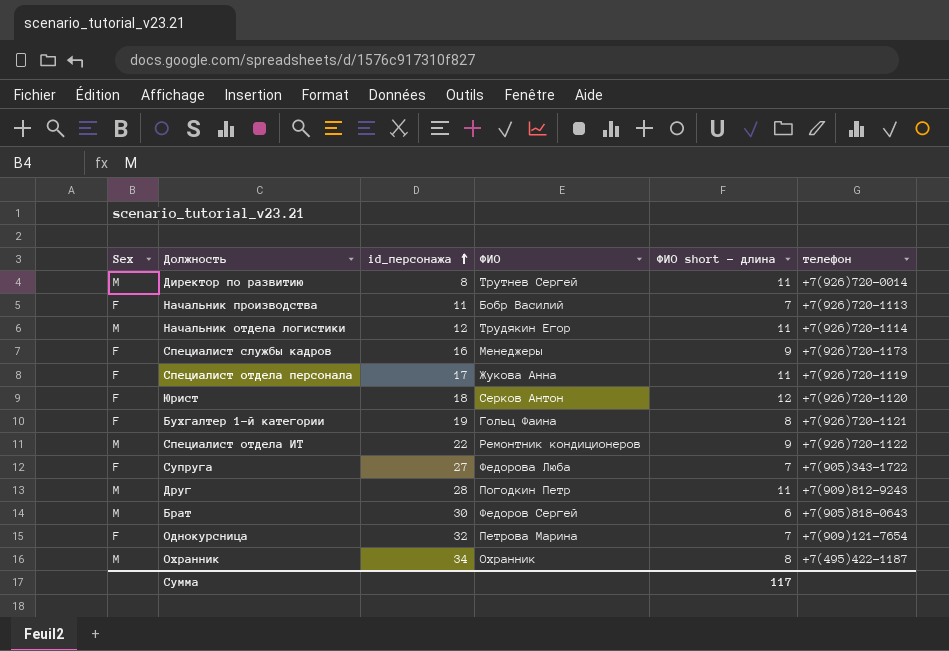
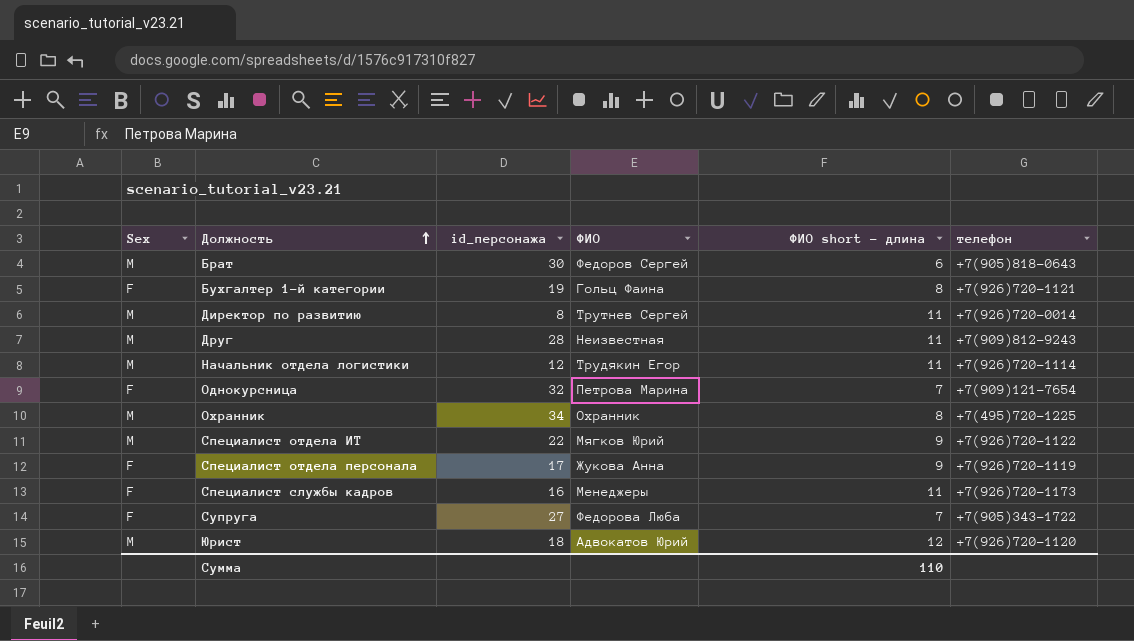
row order: id_персонажа ascending -> Должность ascending
row Начальник производства: F | 11 | Бобр Василий | 7 | +7(926)720-1113 -> none
Друг | ФИО: Погодкин Петр -> Неизвестная
Охранник | телефон: +7(495)422-1187 -> +7(495)720-1225
Специалист отдела ИТ | ФИО: Ремонтник кондиционеров -> Мягков Юрий
Специалист отдела персонала | ФИО short - длина: 11 -> 9
Специалист службы кадров | ФИО short - длина: 9 -> 11
Юрист | Sex: F -> M
Юрист | ФИО: Серков Антон -> Адвокатов Юрий
Сумма | ФИО short - длина: 117 -> 110

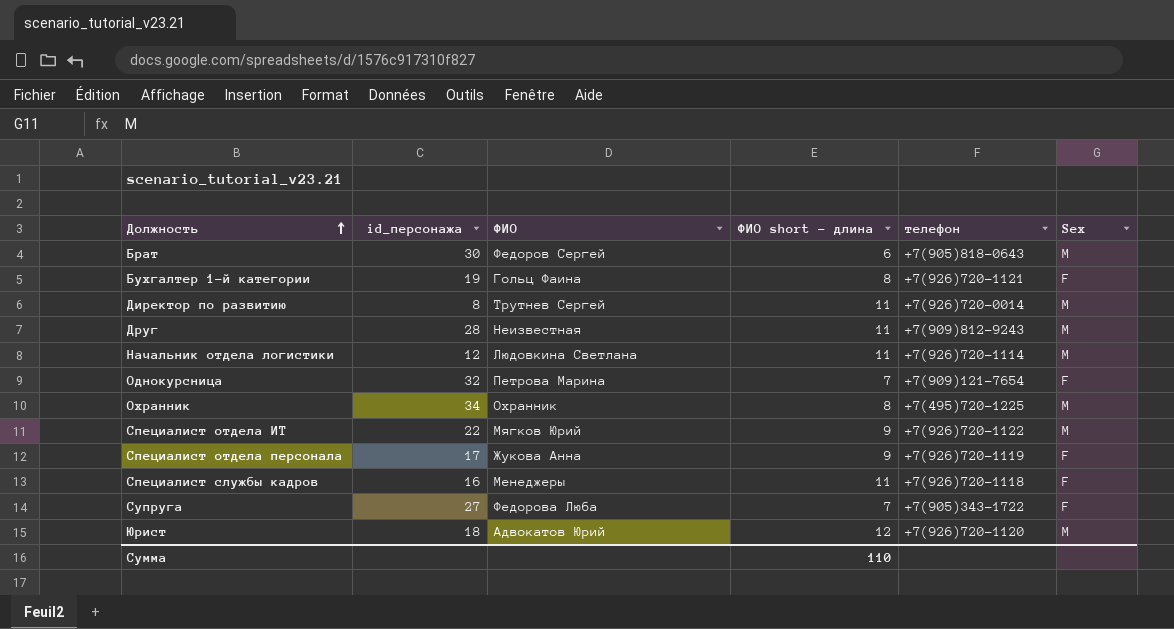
column Sex | position: 1 -> 6
Начальник отдела логистики | ФИО: Трудякин Егор -> Людовкина Светлана
Специалист службы кадров | телефон: +7(926)720-1173 -> +7(926)720-1118

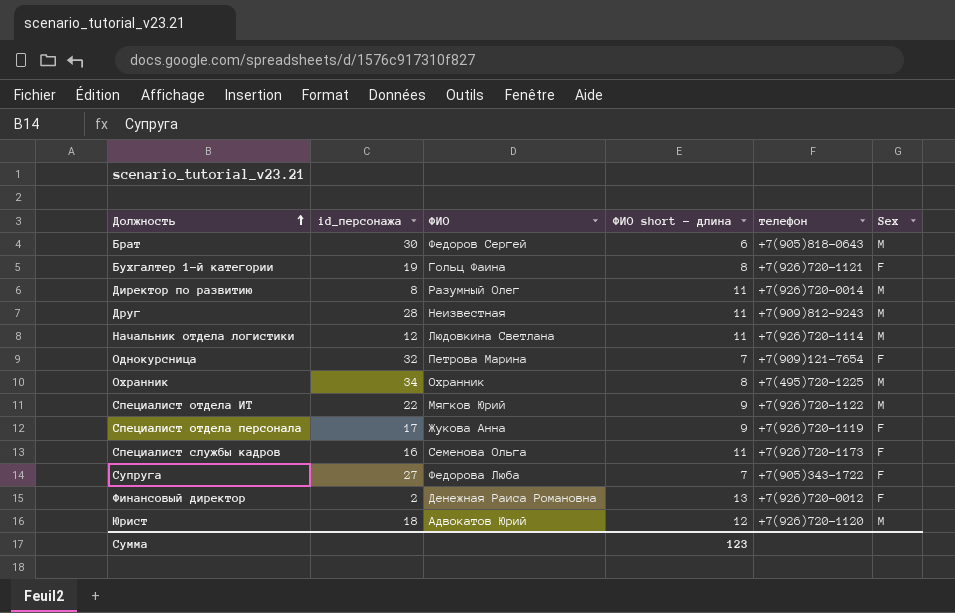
Директор по развитию | ФИО: Трутнев Сергей -> Разумный Олег
Специалист службы кадров | ФИО: Менеджеры -> Семенова Ольга
Специалист службы кадров | телефон: +7(926)720-1118 -> +7(926)720-1173
row Финансовый директор: none -> 2 | Денежная Раиса Романовна | 13 | +7(926)720-0012 | F
Сумма | ФИО short - длина: 110 -> 123

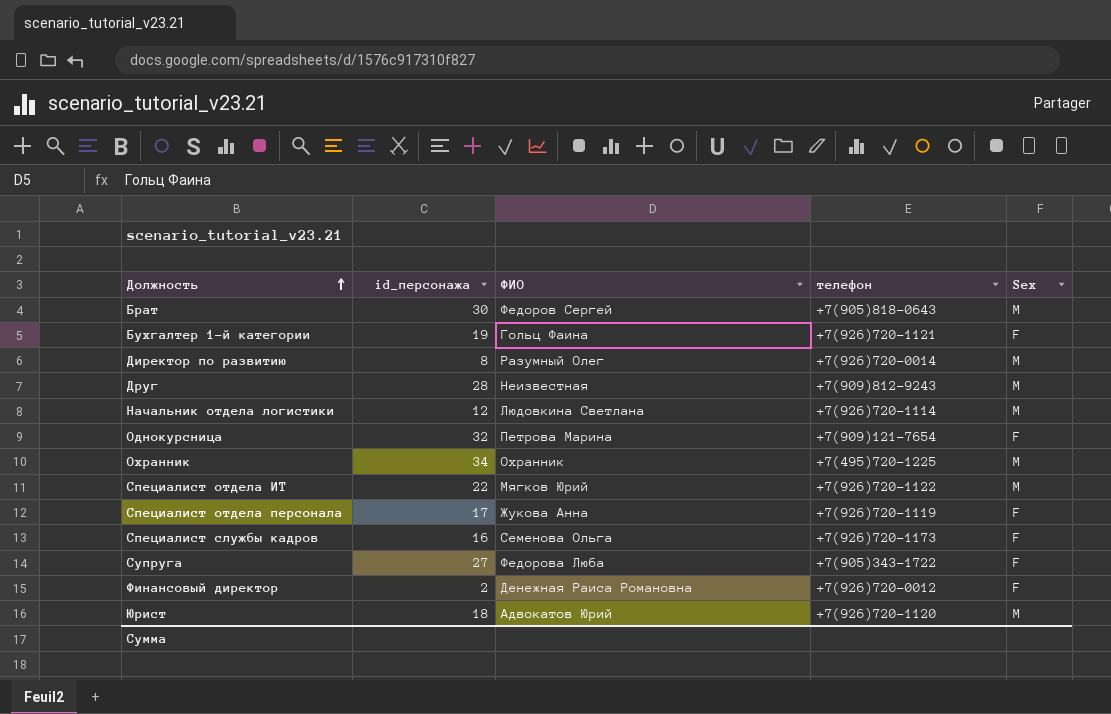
column ФИО short - длина | position: 4 -> none

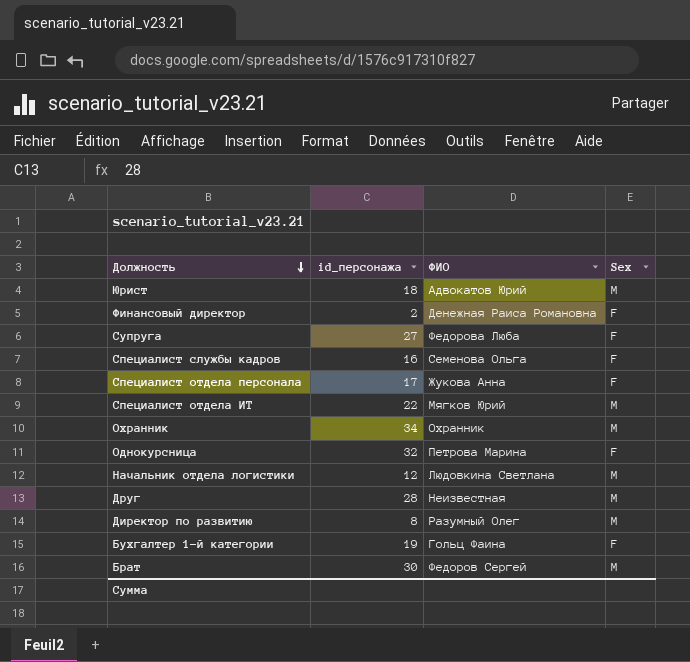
row order: Должность ascending -> Должность descending
column телефон | position: 4 -> none

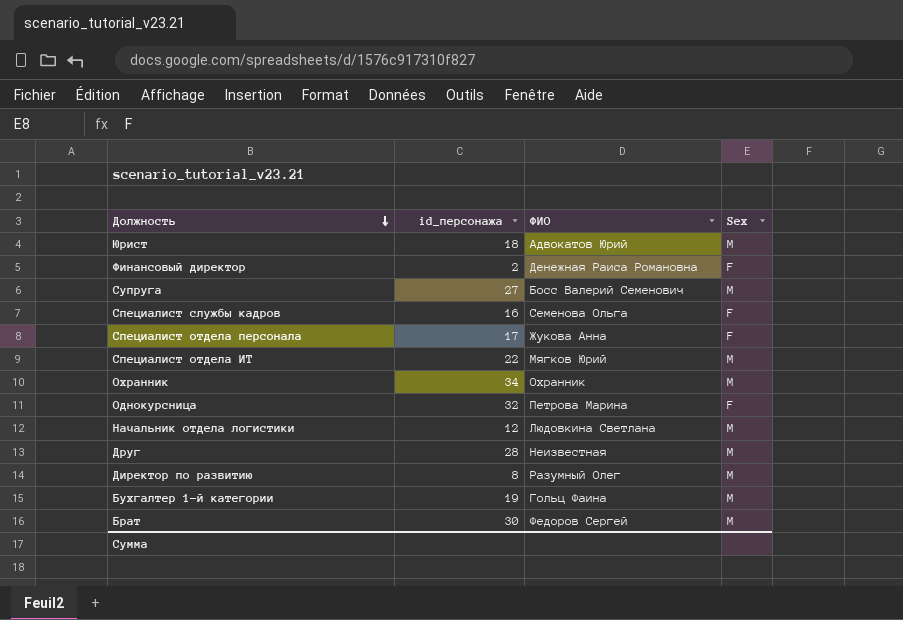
Супруга | ФИО: Федорова Люба -> Босс Валерий Семенович
Супруга | Sex: F -> M
Бухгалтер 1-й категории | Sex: F -> M

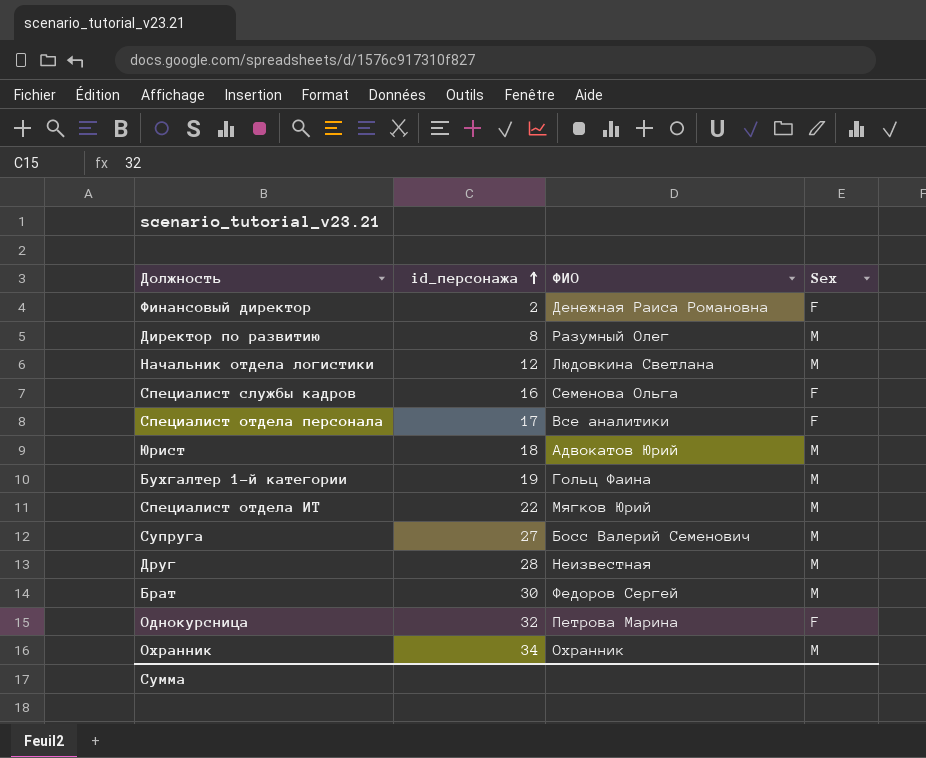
row order: Должность descending -> id_персонажа ascending
Специалист отдела персонала | ФИО: Жукова Анна -> Все аналитики

